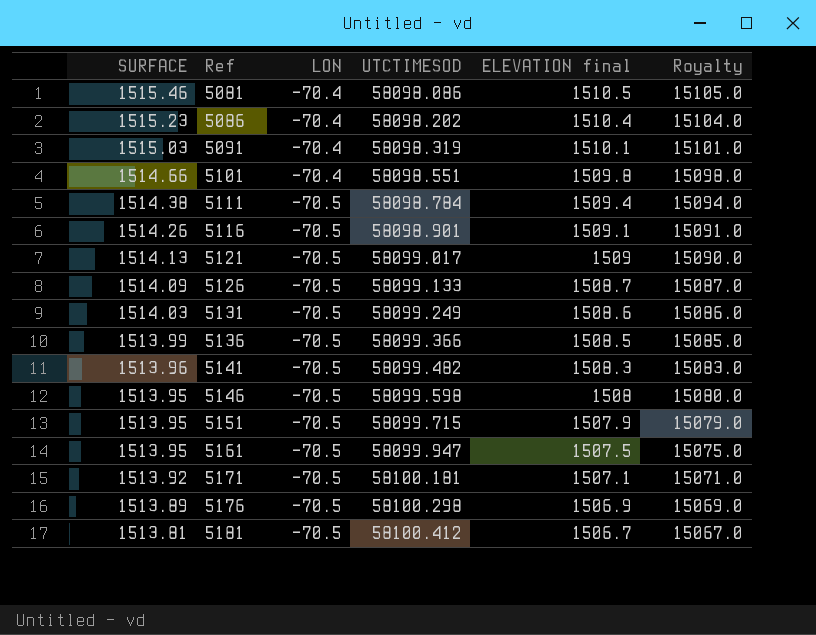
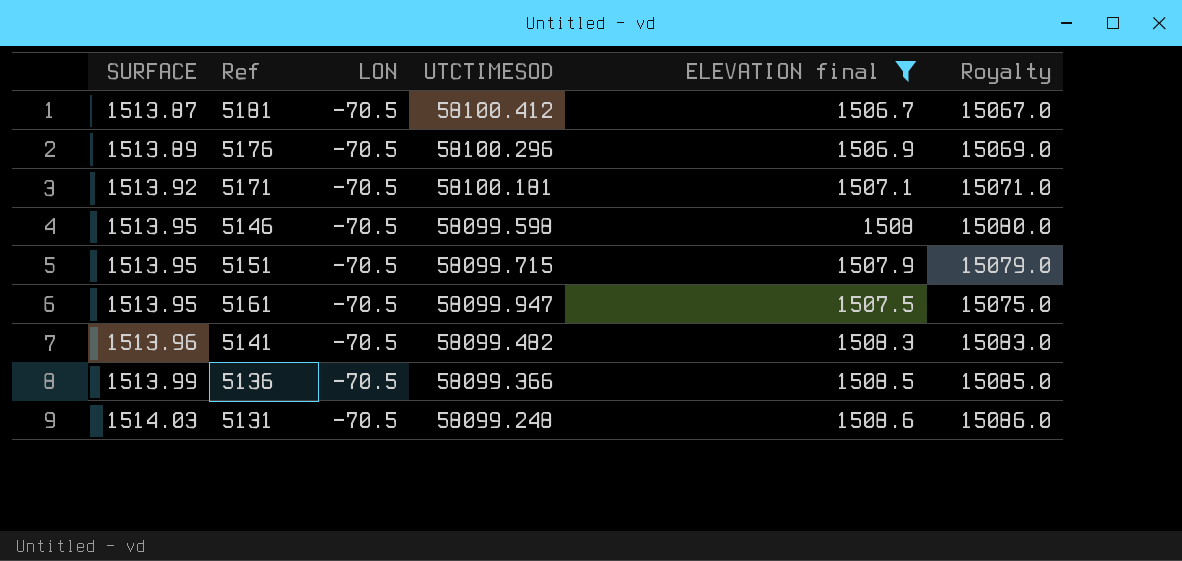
filter: none -> ELEVATION final <= 1508.6
row order: SURFACE descending -> SURFACE ascending
5181 | SURFACE: 1513.81 -> 1513.87
5176 | UTCTIMESOD: 58100.298 -> 58100.296
5131 | UTCTIMESOD: 58099.249 -> 58099.248

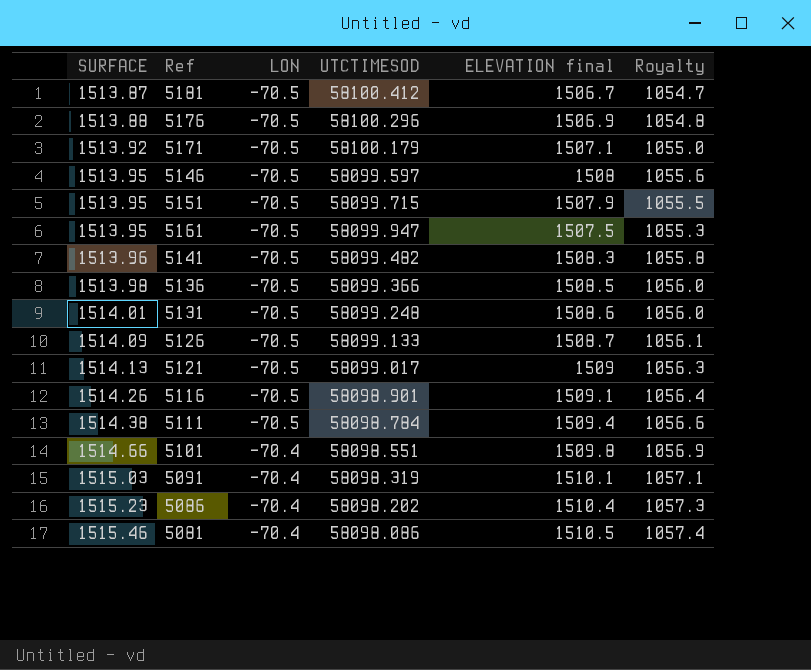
filter: ELEVATION final <= 1508.6 -> none
column Royalty | formula: [ELEVATION final] * 10 -> [ELEVATION final] * 0.7
5176 | SURFACE: 1513.89 -> 1513.88
5171 | UTCTIMESOD: 58100.181 -> 58100.179
5146 | UTCTIMESOD: 58099.598 -> 58099.597
5136 | SURFACE: 1513.99 -> 1513.98
5131 | SURFACE: 1514.03 -> 1514.01

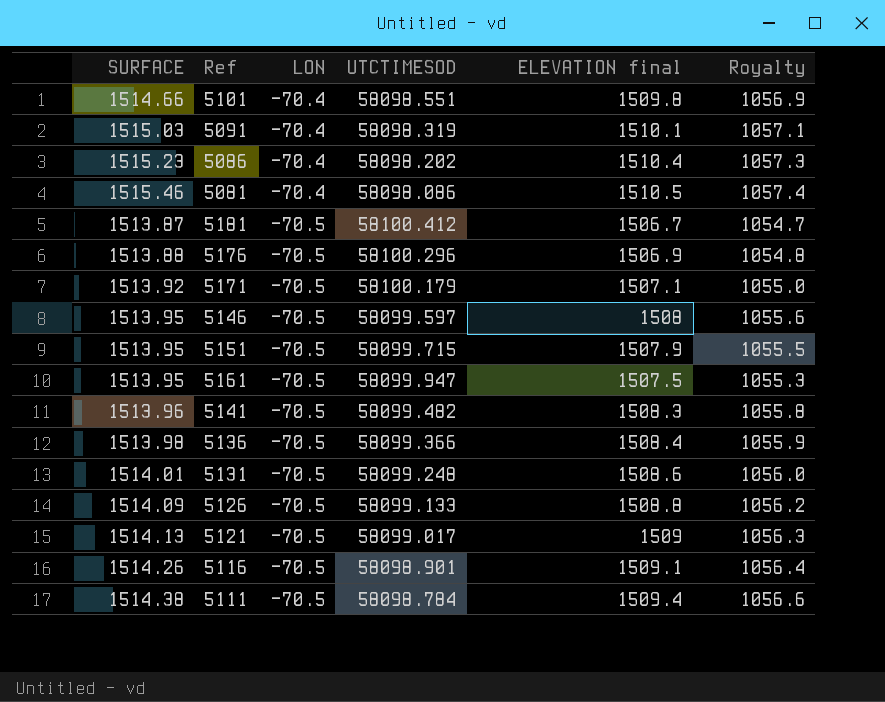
row order: SURFACE ascending -> LON descending
5136 | ELEVATION final: 1508.5 -> 1508.4
5136 | Royalty: 1056.0 -> 1055.9
5126 | ELEVATION final: 1508.7 -> 1508.8
5126 | Royalty: 1056.1 -> 1056.2

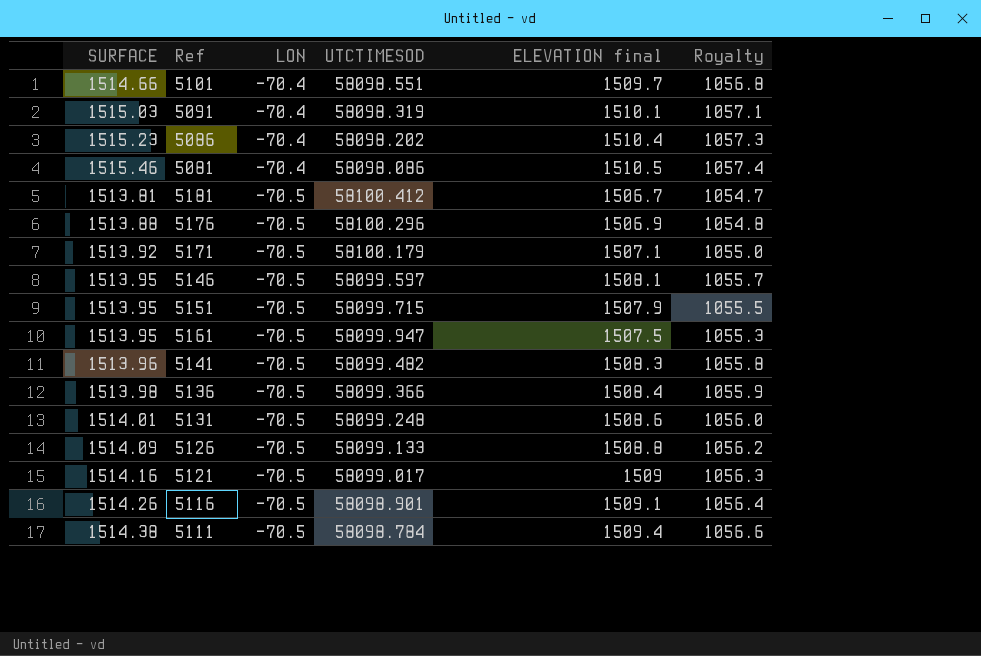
5101 | ELEVATION final: 1509.8 -> 1509.7
5101 | Royalty: 1056.9 -> 1056.8
5181 | SURFACE: 1513.87 -> 1513.81
5146 | ELEVATION final: 1508 -> 1508.1
5146 | Royalty: 1055.6 -> 1055.7
5121 | SURFACE: 1514.13 -> 1514.16

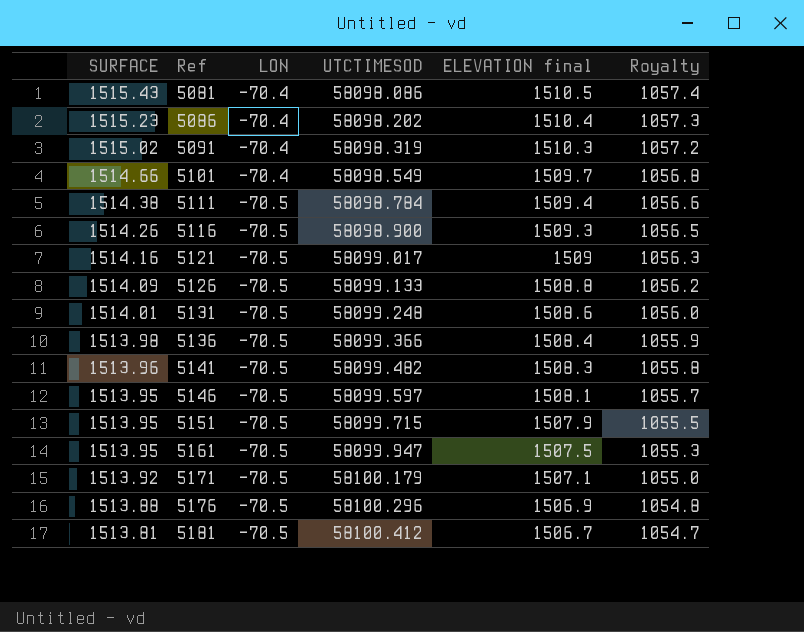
row order: LON descending -> SURFACE descending
5081 | SURFACE: 1515.46 -> 1515.43
5091 | SURFACE: 1515.03 -> 1515.02
5091 | ELEVATION final: 1510.1 -> 1510.3
5091 | Royalty: 1057.1 -> 1057.2
5101 | UTCTIMESOD: 58098.551 -> 58098.549
5116 | UTCTIMESOD: 58098.901 -> 58098.900
5116 | ELEVATION final: 1509.1 -> 1509.3
5116 | Royalty: 1056.4 -> 1056.5

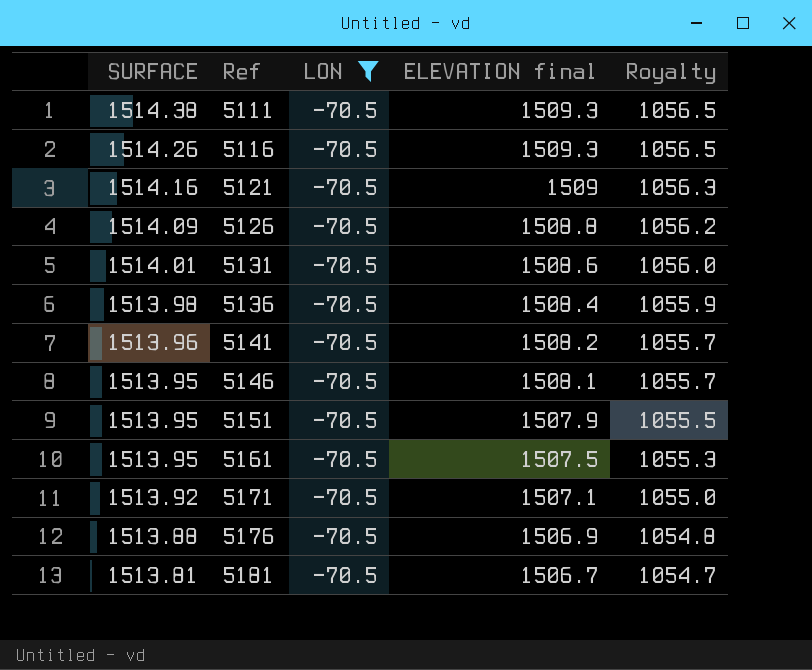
filter: none -> LON = -70.5
column UTCTIMESOD | position: 4 -> none
5111 | ELEVATION final: 1509.4 -> 1509.3
5111 | Royalty: 1056.6 -> 1056.5
5141 | ELEVATION final: 1508.3 -> 1508.2
5141 | Royalty: 1055.8 -> 1055.7

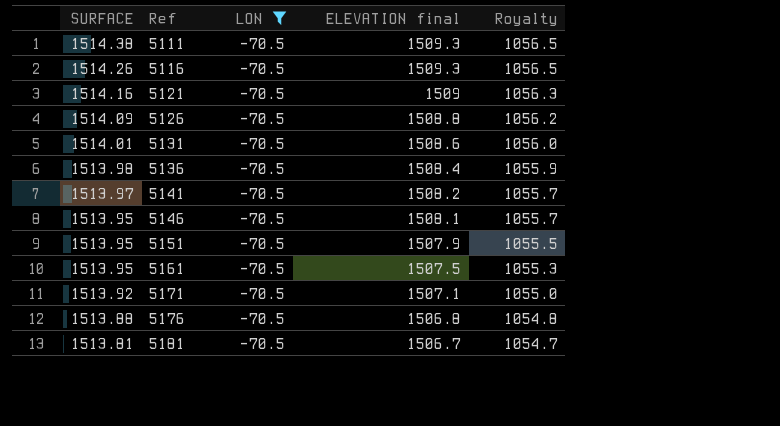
5141 | SURFACE: 1513.96 -> 1513.97
5176 | ELEVATION final: 1506.9 -> 1506.8

